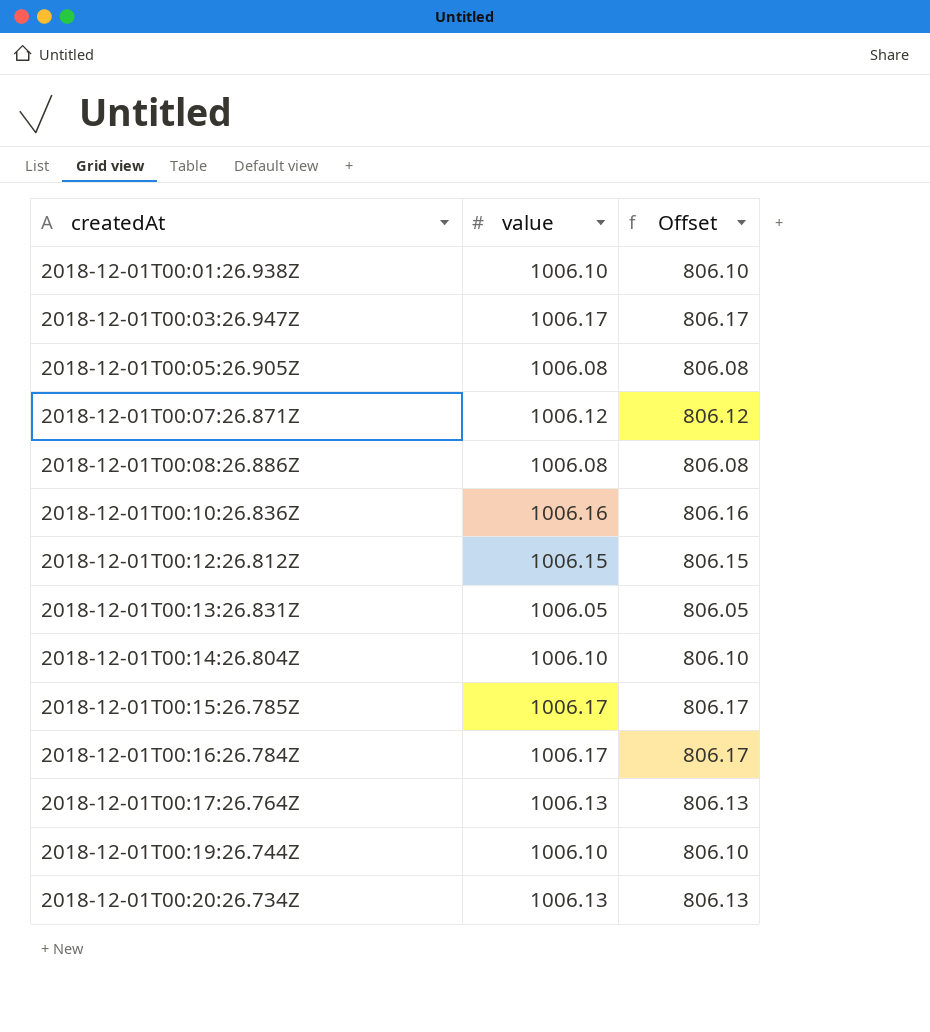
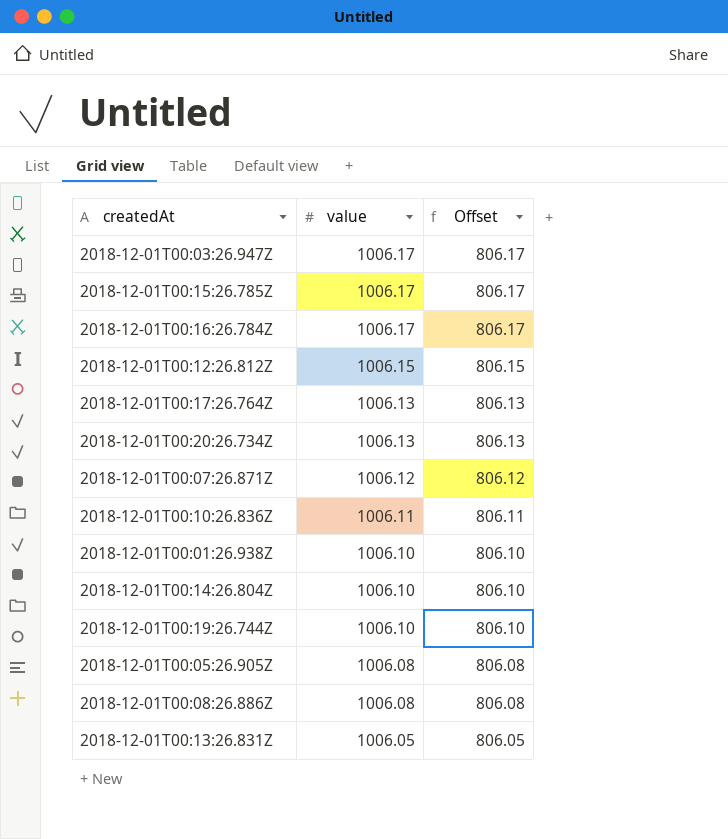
row order: createdAt ascending -> value descending
2018-12-01T00:10:26.836Z | value: 1006.16 -> 1006.11
2018-12-01T00:10:26.836Z | Offset: 806.16 -> 806.11

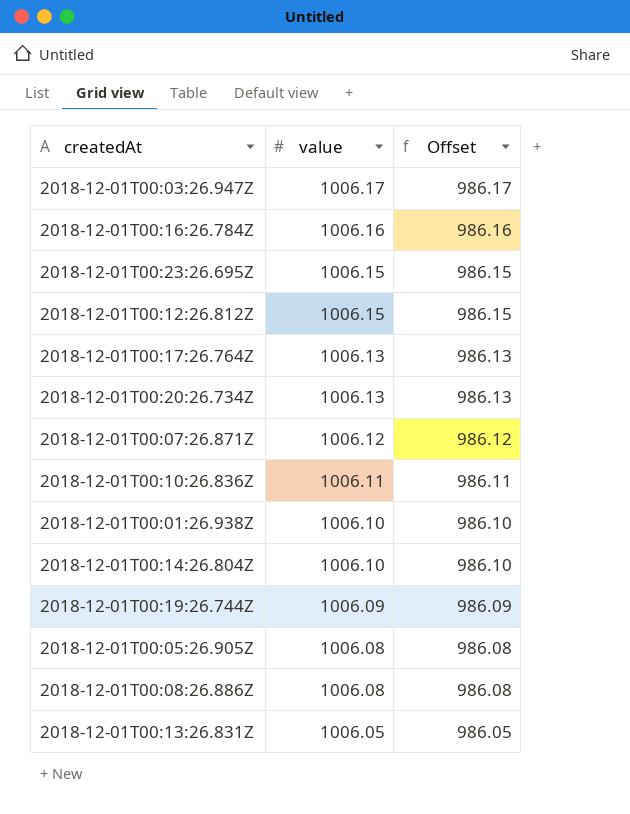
column Offset | formula: [value] - 200 -> [value] - 20
row 2018-12-01T00:15:26.785Z: 1006.17 | 806.17 -> none
2018-12-01T00:16:26.784Z | value: 1006.17 -> 1006.16
row 2018-12-01T00:23:26.695Z: none -> 1006.15 | 986.15
2018-12-01T00:19:26.744Z | value: 1006.10 -> 1006.09

